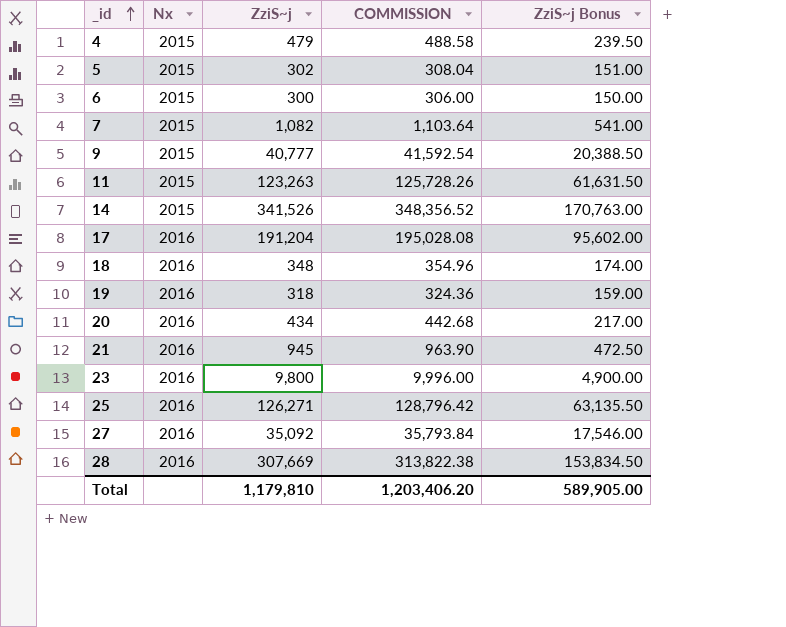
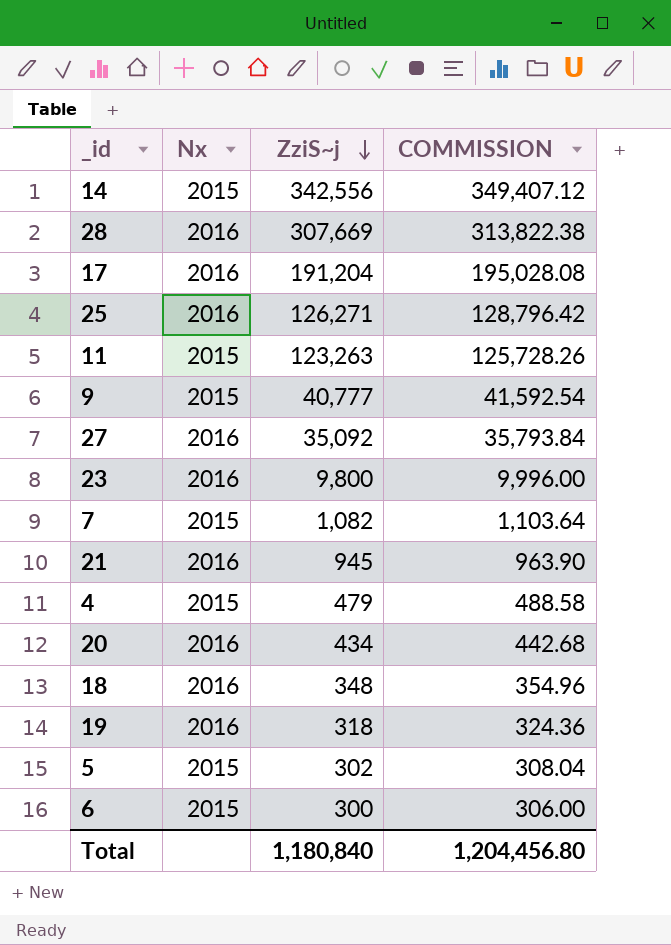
row order: _id ascending -> ZziS~j descending
column ZziS~j Bonus | formula: [ZziS~j] * 0.5 -> none
14 | ZziS~j: 341,526 -> 342,556
14 | COMMISSION: 348,356.52 -> 349,407.12
Total | ZziS~j: 1,179,810 -> 1,180,840
Total | COMMISSION: 1,203,406.20 -> 1,204,456.80

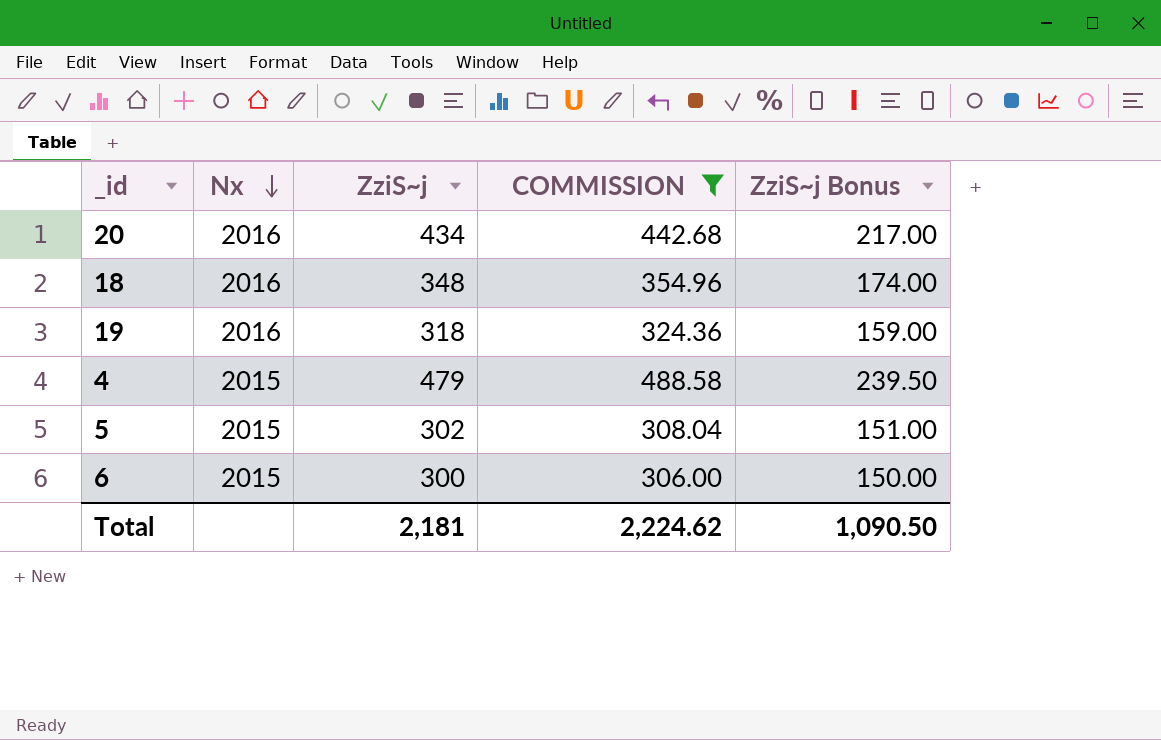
filter: none -> COMMISSION <= 488.58
row order: ZziS~j descending -> Nx descending
column ZziS~j Bonus | formula: none -> [ZziS~j] * 0.5
Total | ZziS~j: 1,180,840 -> 2,181
Total | COMMISSION: 1,204,456.80 -> 2,224.62

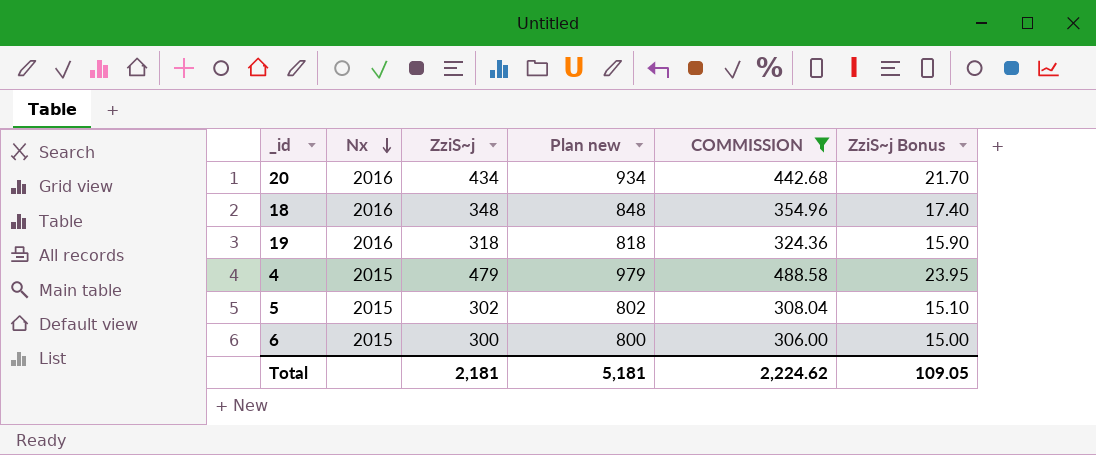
column Plan new | formula: none -> [ZziS~j] + 500
column ZziS~j Bonus | formula: [ZziS~j] * 0.5 -> [ZziS~j] * 0.05
Total | ZziS~j Bonus: 1,090.50 -> 109.05

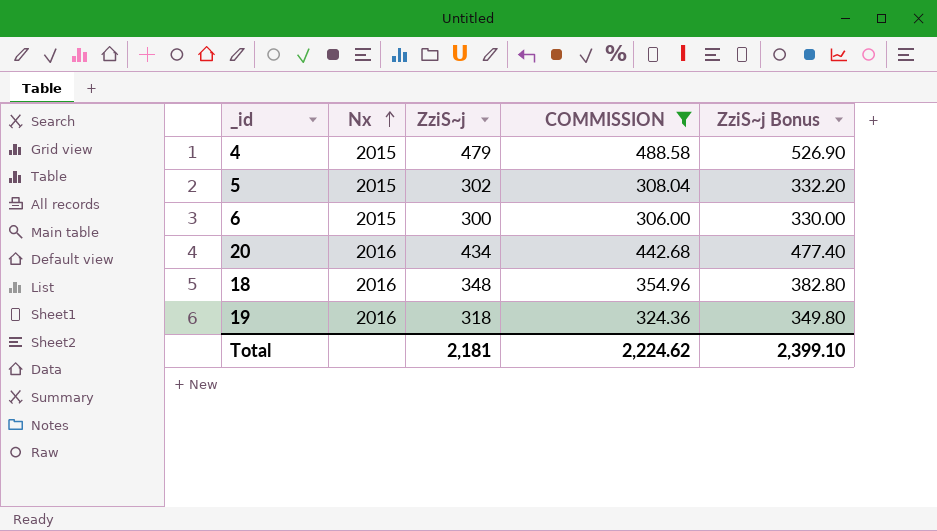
row order: Nx descending -> Nx ascending
column Plan new | formula: [ZziS~j] + 500 -> none
column ZziS~j Bonus | formula: [ZziS~j] * 0.05 -> [ZziS~j] * 1.1
Total | ZziS~j Bonus: 109.05 -> 2,399.10

